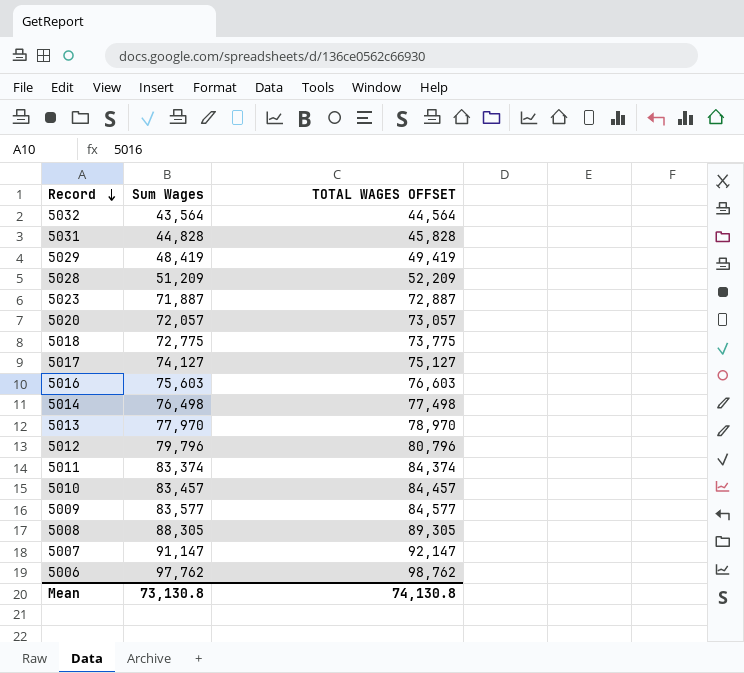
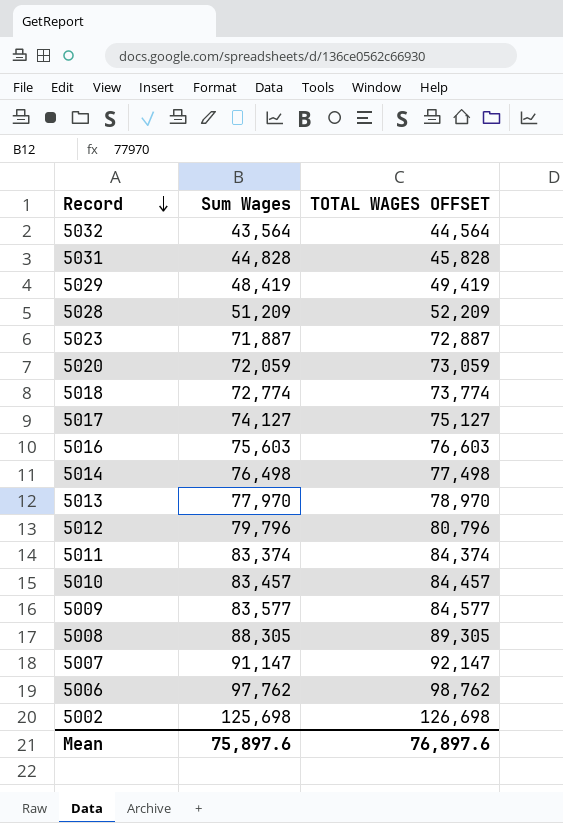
5020 | Sum Wages: 72,057 -> 72,059
5020 | TOTAL WAGES OFFSET: 73,057 -> 73,059
5018 | Sum Wages: 72,775 -> 72,774
5018 | TOTAL WAGES OFFSET: 73,775 -> 73,774
row 5002: none -> 125,698 | 126,698
Mean | Sum Wages: 73,130.8 -> 75,897.6
Mean | TOTAL WAGES OFFSET: 74,130.8 -> 76,897.6

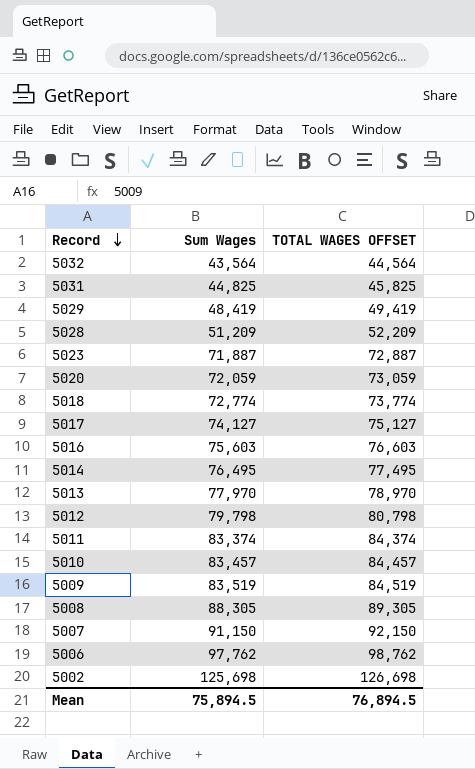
5031 | Sum Wages: 44,828 -> 44,825
5031 | TOTAL WAGES OFFSET: 45,828 -> 45,825
5014 | Sum Wages: 76,498 -> 76,495
5014 | TOTAL WAGES OFFSET: 77,498 -> 77,495
5012 | Sum Wages: 79,796 -> 79,798
5012 | TOTAL WAGES OFFSET: 80,796 -> 80,798
5009 | Sum Wages: 83,577 -> 83,519
5009 | TOTAL WAGES OFFSET: 84,577 -> 84,519
5007 | Sum Wages: 91,147 -> 91,150
5007 | TOTAL WAGES OFFSET: 92,147 -> 92,150
Mean | Sum Wages: 75,897.6 -> 75,894.5
Mean | TOTAL WAGES OFFSET: 76,897.6 -> 76,894.5

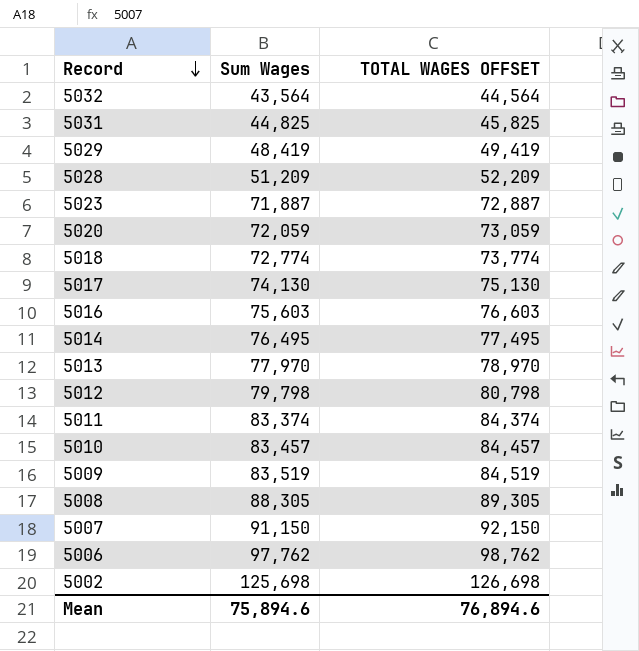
5017 | Sum Wages: 74,127 -> 74,130
5017 | TOTAL WAGES OFFSET: 75,127 -> 75,130
Mean | Sum Wages: 75,894.5 -> 75,894.6
Mean | TOTAL WAGES OFFSET: 76,894.5 -> 76,894.6

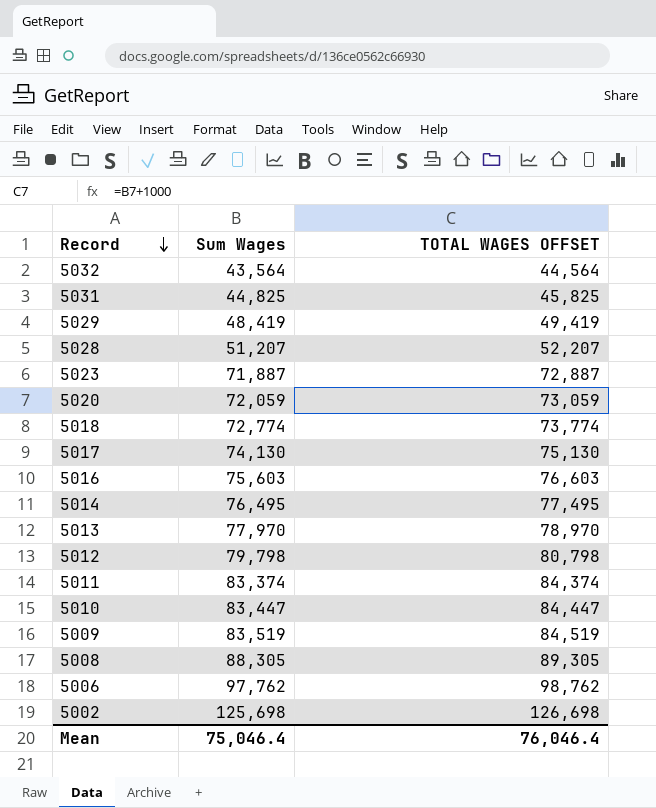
row 5007: 91,150 | 92,150 -> none
5028 | Sum Wages: 51,209 -> 51,207
5028 | TOTAL WAGES OFFSET: 52,209 -> 52,207
5010 | Sum Wages: 83,457 -> 83,447
5010 | TOTAL WAGES OFFSET: 84,457 -> 84,447
Mean | Sum Wages: 75,894.6 -> 75,046.4
Mean | TOTAL WAGES OFFSET: 76,894.6 -> 76,046.4

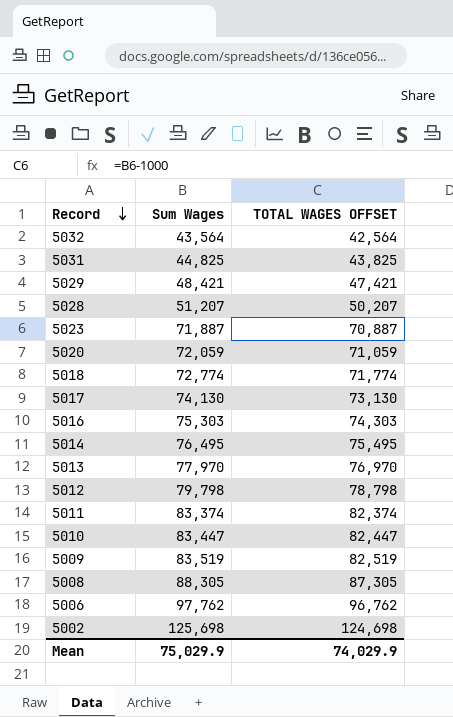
column TOTAL WAGES OFFSET | formula: [Sum Wages] + 1000 -> [Sum Wages] - 1000
5029 | Sum Wages: 48,419 -> 48,421
5016 | Sum Wages: 75,603 -> 75,303
Mean | Sum Wages: 75,046.4 -> 75,029.9
Mean | TOTAL WAGES OFFSET: 76,046.4 -> 74,029.9

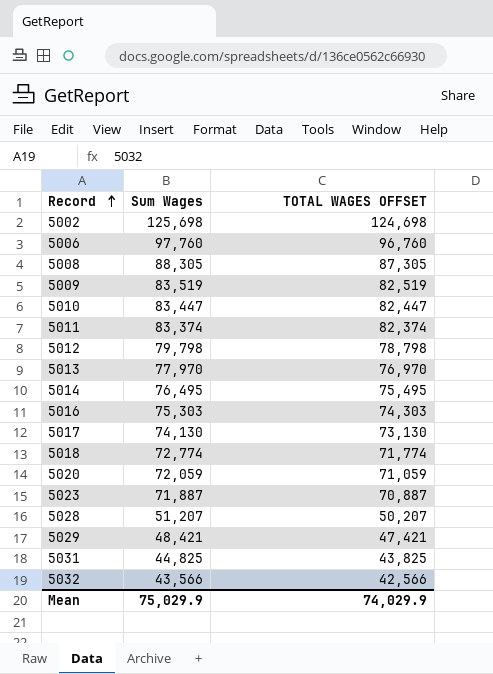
row order: Record descending -> Record ascending
5006 | Sum Wages: 97,762 -> 97,760
5006 | TOTAL WAGES OFFSET: 96,762 -> 96,760
5032 | Sum Wages: 43,564 -> 43,566
5032 | TOTAL WAGES OFFSET: 42,564 -> 42,566

